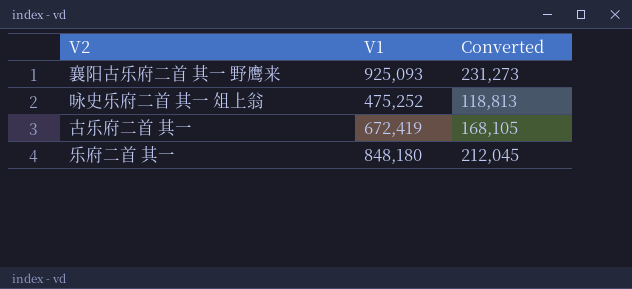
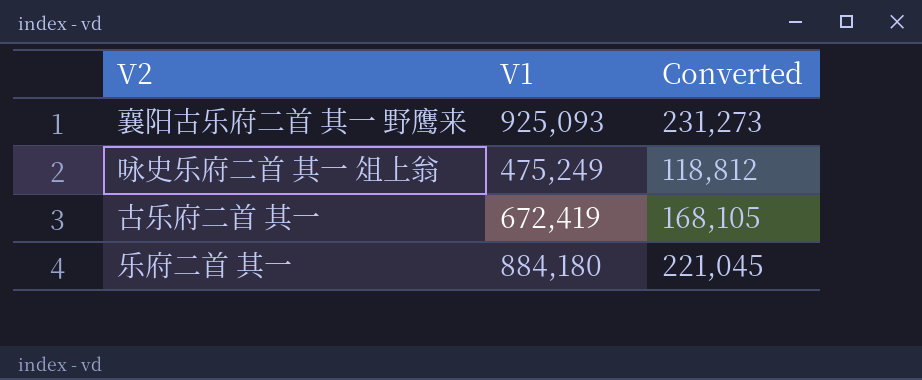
咏史乐府二首 其一 俎上翁 | V1: 475,252 -> 475,249
咏史乐府二首 其一 俎上翁 | Converted: 118,813 -> 118,812
乐府二首 其一 | V1: 848,180 -> 884,180
乐府二首 其一 | Converted: 212,045 -> 221,045

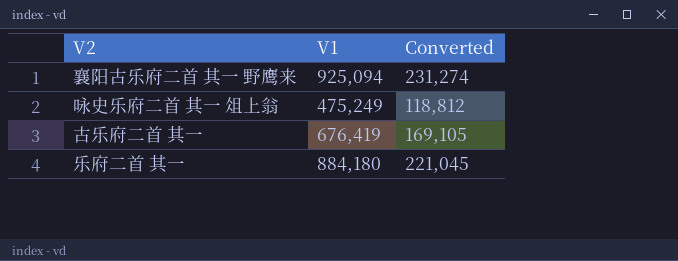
襄阳古乐府二首 其一 野鹰来 | V1: 925,093 -> 925,094
襄阳古乐府二首 其一 野鹰来 | Converted: 231,273 -> 231,274
古乐府二首 其一 | V1: 672,419 -> 676,419
古乐府二首 其一 | Converted: 168,105 -> 169,105

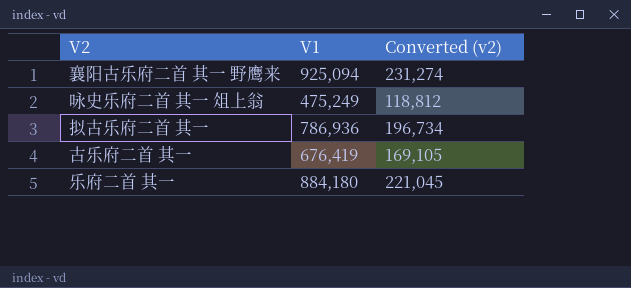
column name: Converted -> Converted (v2)
row 拟古乐府二首 其一: none -> 786,936 | 196,734

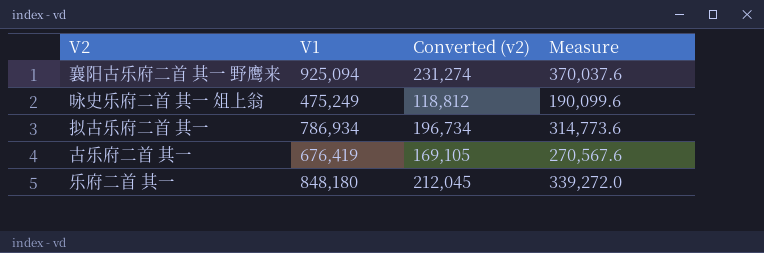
column Measure | formula: none -> [V1] * 0.4
拟古乐府二首 其一 | V1: 786,936 -> 786,934
乐府二首 其一 | V1: 884,180 -> 848,180
乐府二首 其一 | Converted (v2): 221,045 -> 212,045

